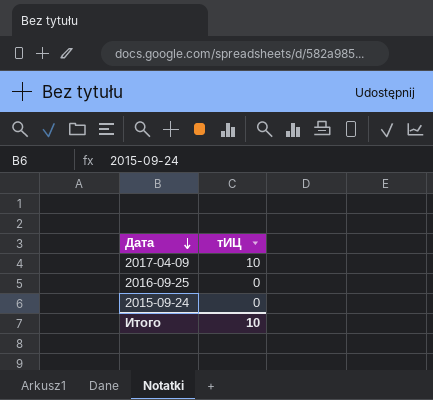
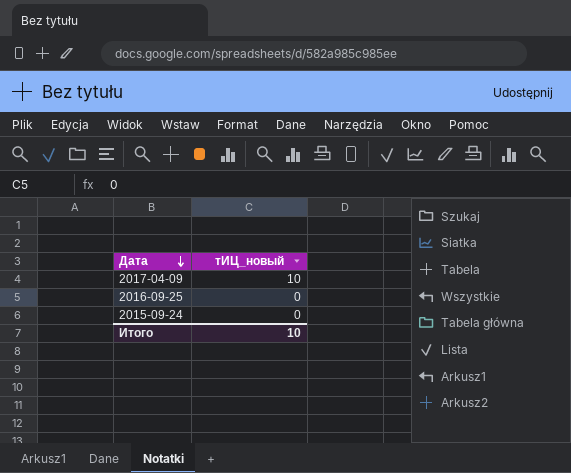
column name: тИЦ -> тИЦ_новый

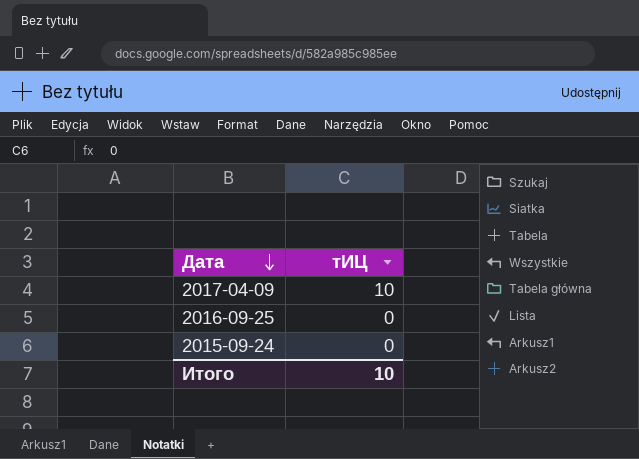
column name: тИЦ_новый -> тИЦ

